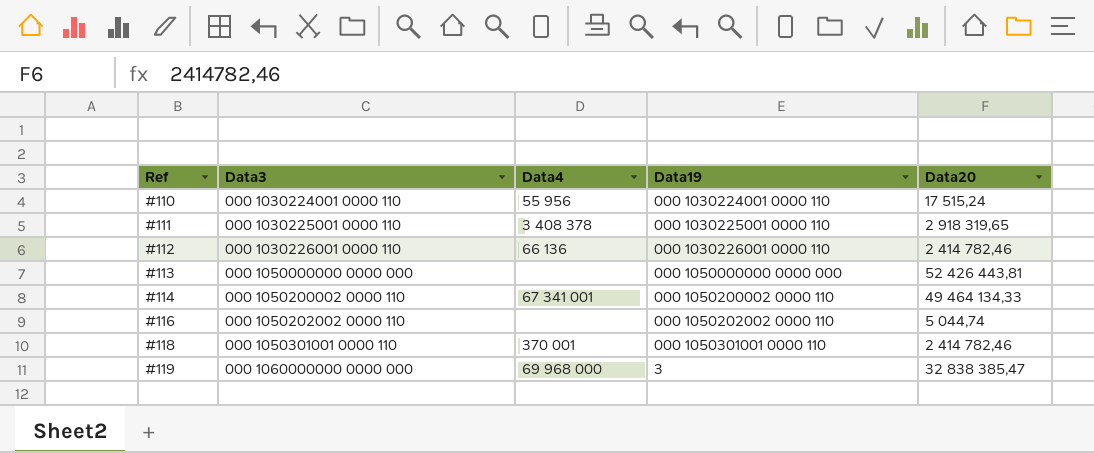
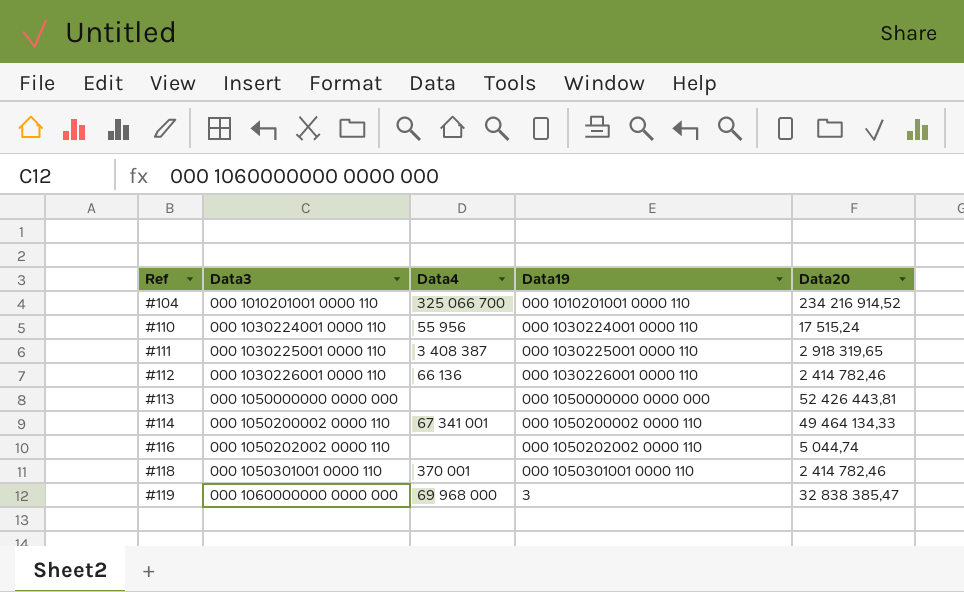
row #104: none -> 000 1010201001 0000 110 | 325 066 700 | 000 1010201001 0000 110 | 234 216 914,52
#111 | Data4: 3 408 378 -> 3 408 387

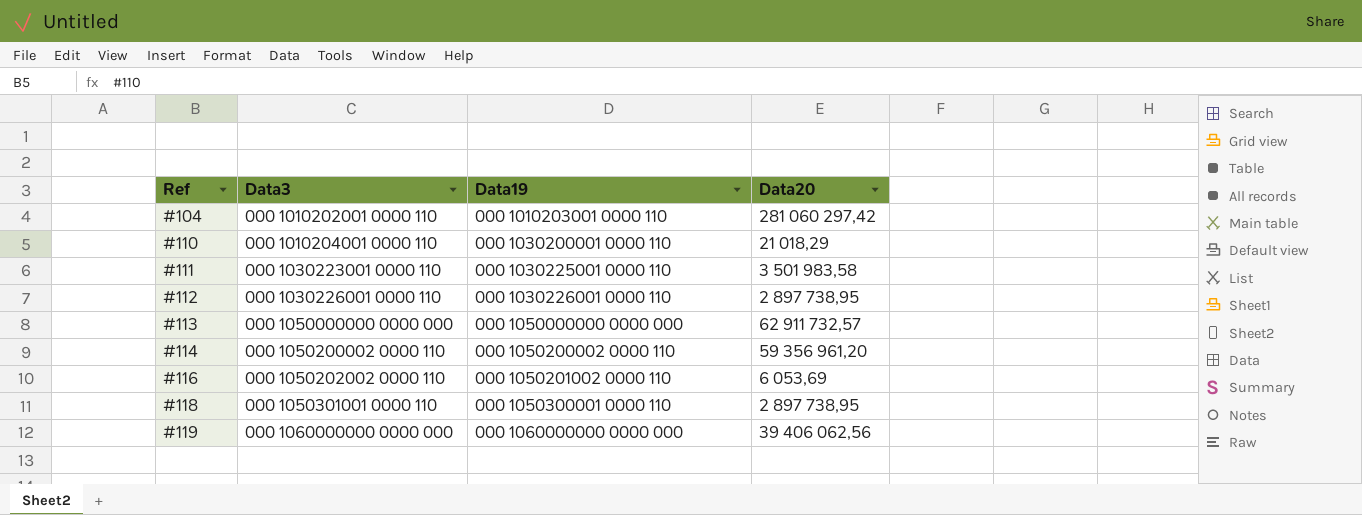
column Data4 | position: 3 -> none
#104 | Data3: 000 1010201001 0000 110 -> 000 1010202001 0000 110
#104 | Data19: 000 1010201001 0000 110 -> 000 1010203001 0000 110
#104 | Data20: 234 216 914,52 -> 281 060 297,42
#110 | Data3: 000 1030224001 0000 110 -> 000 1010204001 0000 110
#110 | Data19: 000 1030224001 0000 110 -> 000 1030200001 0000 110
#110 | Data20: 17 515,24 -> 21 018,29
#111 | Data3: 000 1030225001 0000 110 -> 000 1030223001 0000 110
#111 | Data20: 2 918 319,65 -> 3 501 983,58
#112 | Data20: 2 414 782,46 -> 2 897 738,95
#113 | Data20: 52 426 443,81 -> 62 911 732,57
#114 | Data20: 49 464 134,33 -> 59 356 961,20
#116 | Data19: 000 1050202002 0000 110 -> 000 1050201002 0000 110
#116 | Data20: 5 044,74 -> 6 053,69
#118 | Data19: 000 1050301001 0000 110 -> 000 1050300001 0000 110
#118 | Data20: 2 414 782,46 -> 2 897 738,95
#119 | Data19: 3 -> 000 1060000000 0000 000
#119 | Data20: 32 838 385,47 -> 39 406 062,56

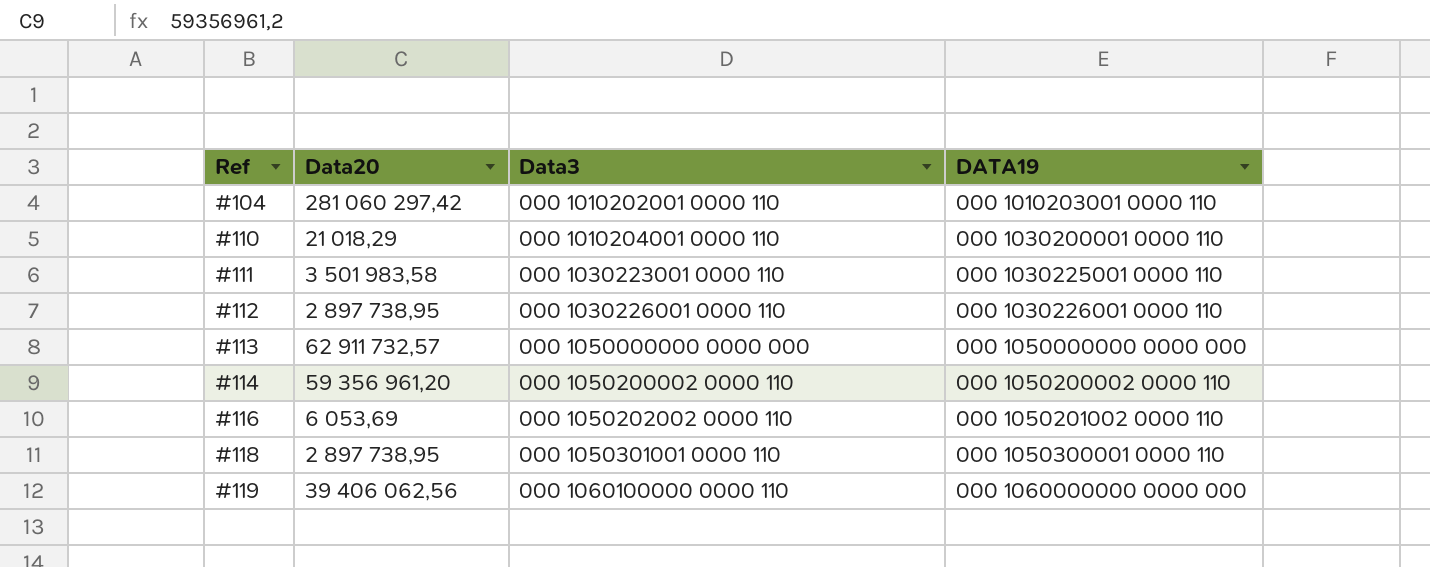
column Data20 | position: 4 -> 2
column name: Data19 -> DATA19
#119 | Data3: 000 1060000000 0000 000 -> 000 1060100000 0000 110

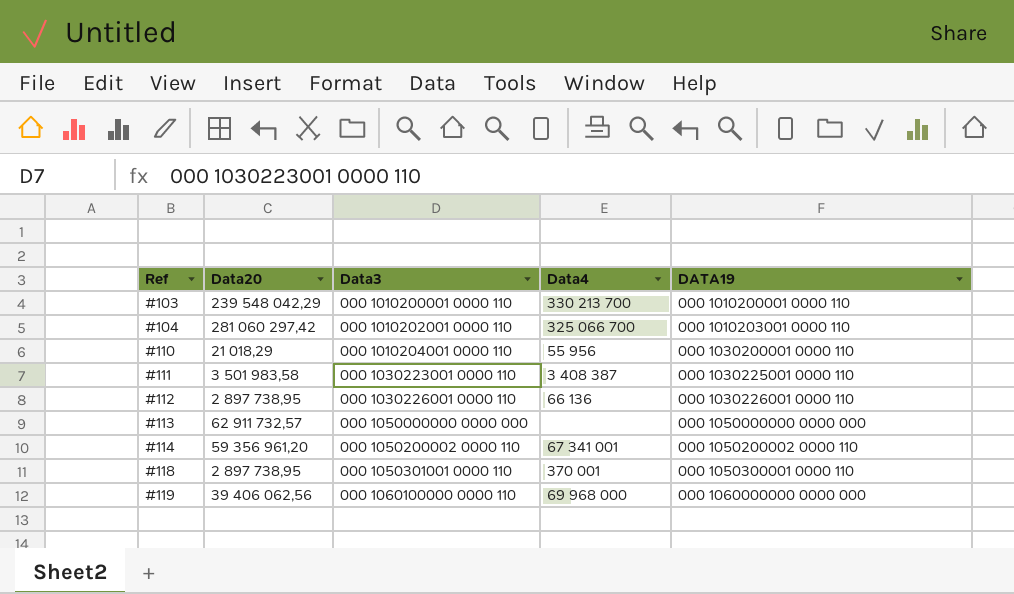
column Data4 | position: none -> 4
row #116: 6 053,69 | 000 1050202002 0000 110 | 000 1050201002 0000 110 -> none
row #103: none -> 239 548 042,29 | 000 1010200001 0000 110 | 330 213 700 | 000 1010200001 0000 110

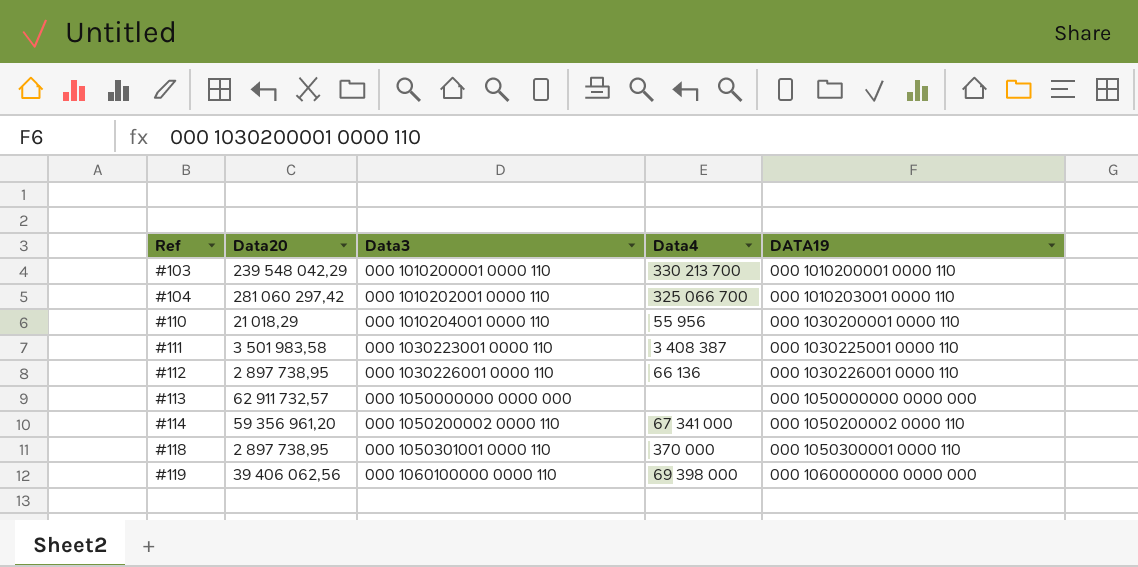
#114 | Data4: 67 341 001 -> 67 341 000
#118 | Data4: 370 001 -> 370 000
#119 | Data4: 69 968 000 -> 69 398 000

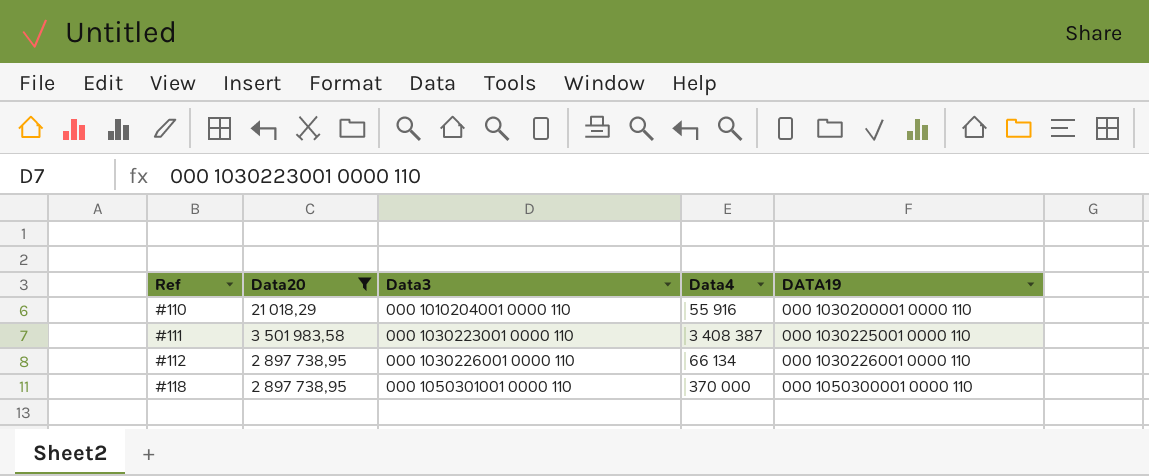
filter: none -> Data20 <= 3 501 983,58
#110 | Data4: 55 956 -> 55 916
#112 | Data4: 66 136 -> 66 134

